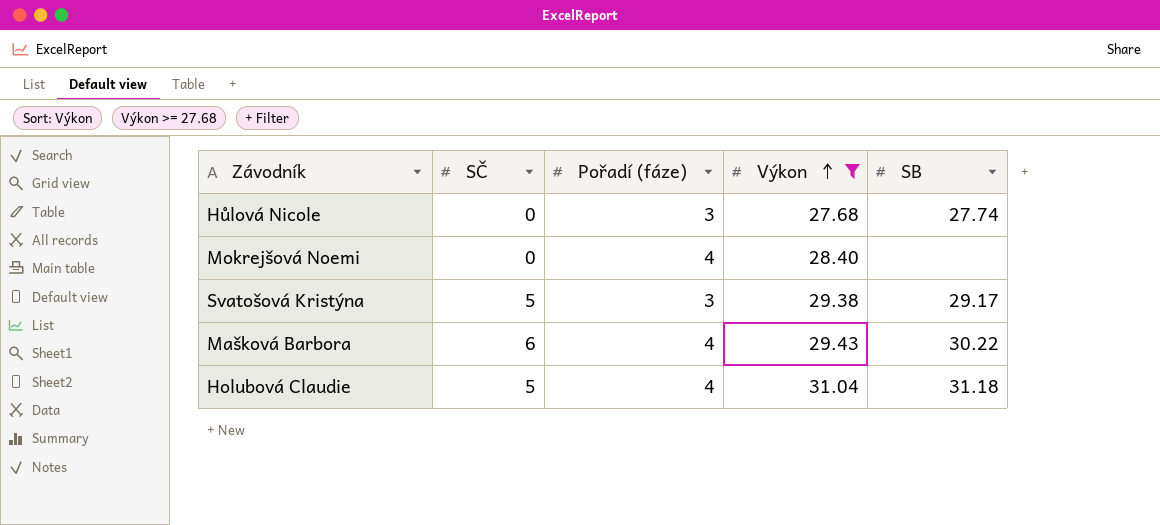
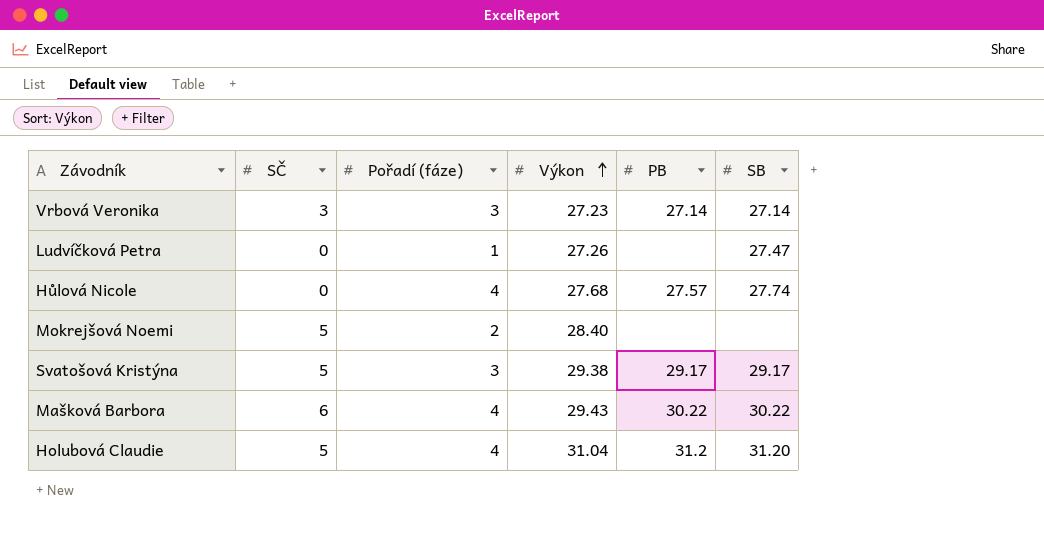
filter: Výkon >= 27.68 -> none
column PB | position: none -> 5
Hůlová Nicole | Pořadí (fáze): 3 -> 4
Mokrejšová Noemi | SČ: 0 -> 5
Mokrejšová Noemi | Pořadí (fáze): 4 -> 2
Holubová Claudie | SB: 31.18 -> 31.20

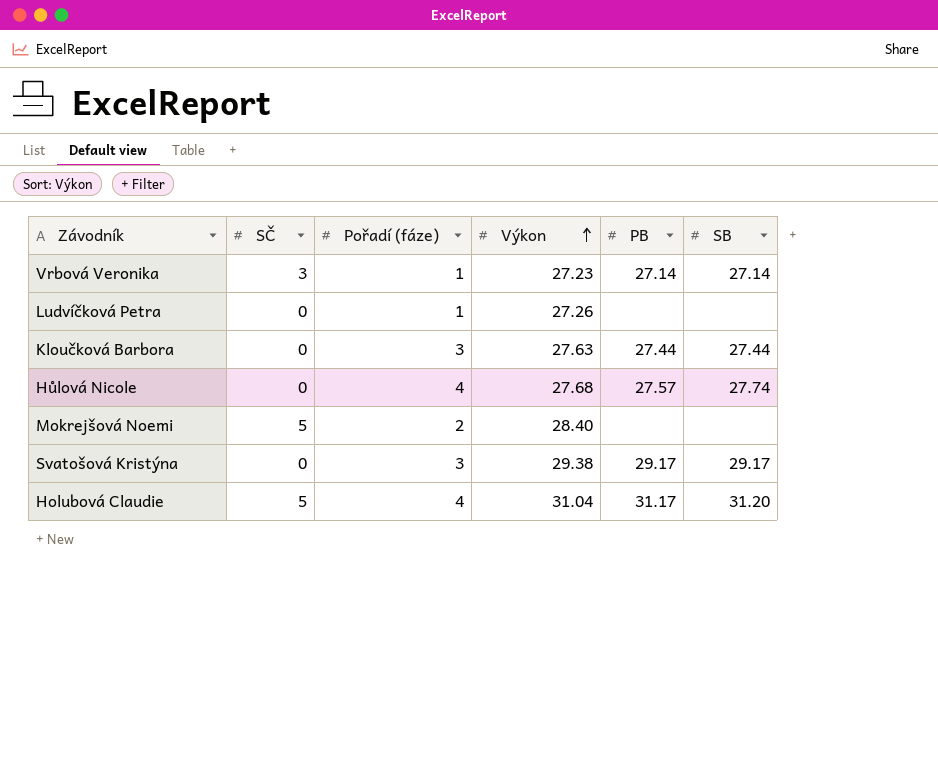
row Mašková Barbora: 6 | 4 | 29.43 | 30.22 | 30.22 -> none
Vrbová Veronika | Pořadí (fáze): 3 -> 1
Ludvíčková Petra | SB: 27.47 -> none
row Kloučková Barbora: none -> 0 | 3 | 27.63 | 27.44 | 27.44
Svatošová Kristýna | SČ: 5 -> 0
Holubová Claudie | PB: 31.2 -> 31.17

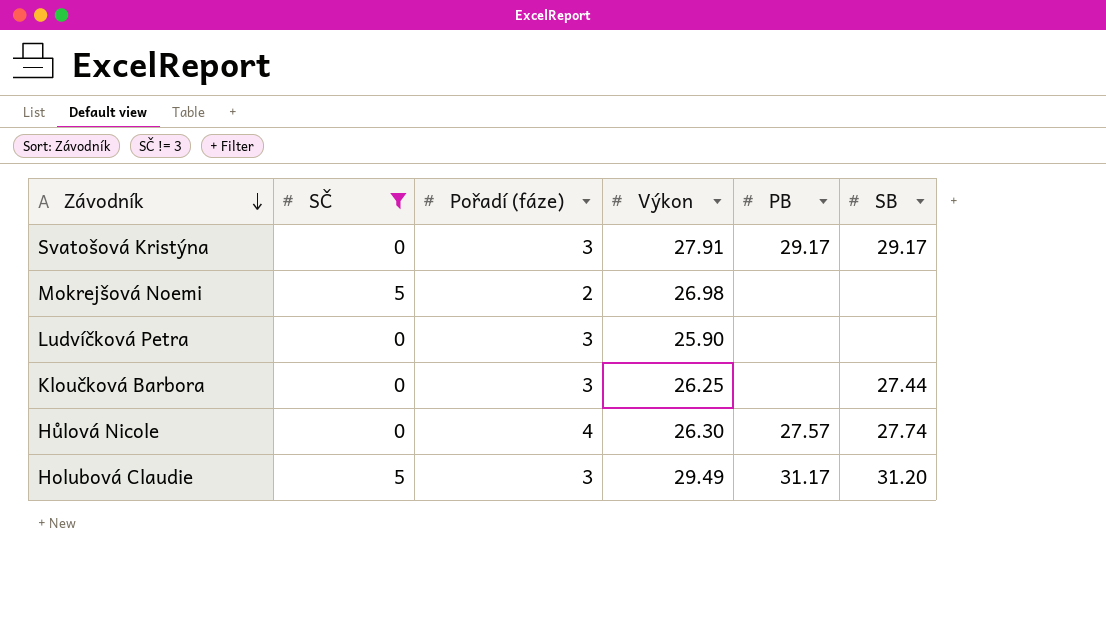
filter: none -> SČ != 3
row order: Výkon ascending -> Závodník descending
Svatošová Kristýna | Výkon: 29.38 -> 27.91
Mokrejšová Noemi | Výkon: 28.40 -> 26.98
Ludvíčková Petra | Pořadí (fáze): 1 -> 3
Ludvíčková Petra | Výkon: 27.26 -> 25.90
Kloučková Barbora | Výkon: 27.63 -> 26.25
Kloučková Barbora | PB: 27.44 -> none
Hůlová Nicole | Výkon: 27.68 -> 26.30
Holubová Claudie | Pořadí (fáze): 4 -> 3
Holubová Claudie | Výkon: 31.04 -> 29.49

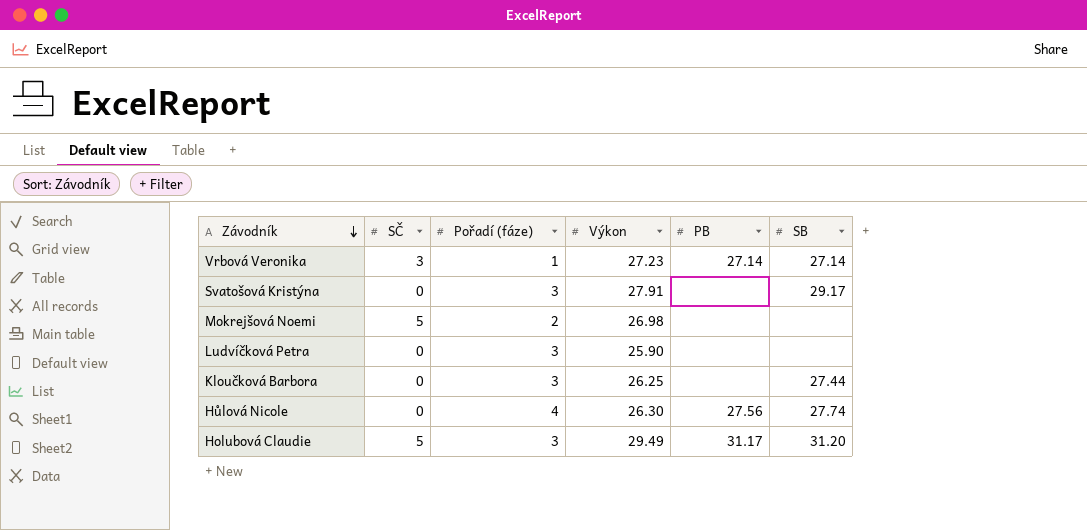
filter: SČ != 3 -> none
Svatošová Kristýna | PB: 29.17 -> none
Hůlová Nicole | PB: 27.57 -> 27.56

